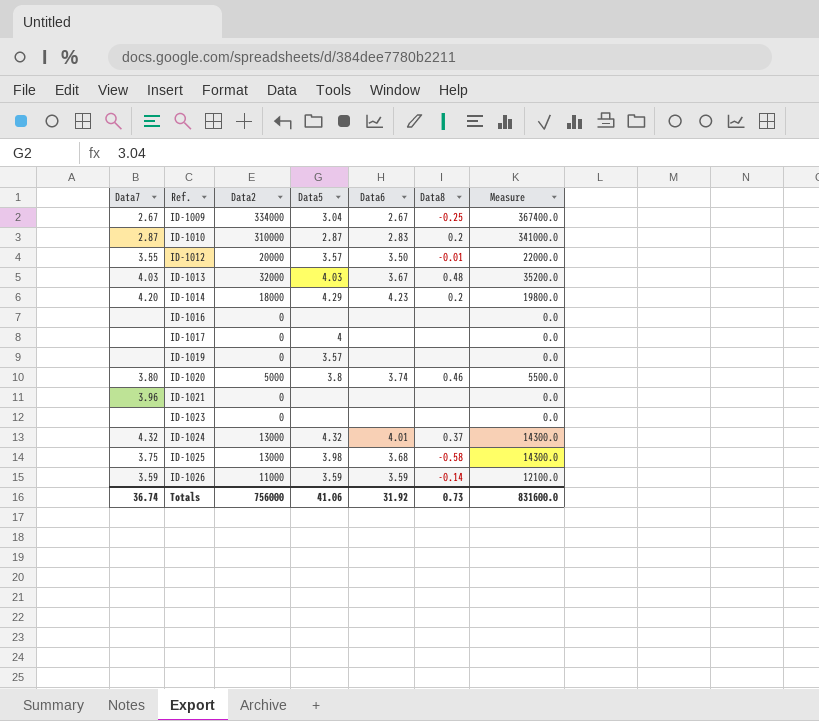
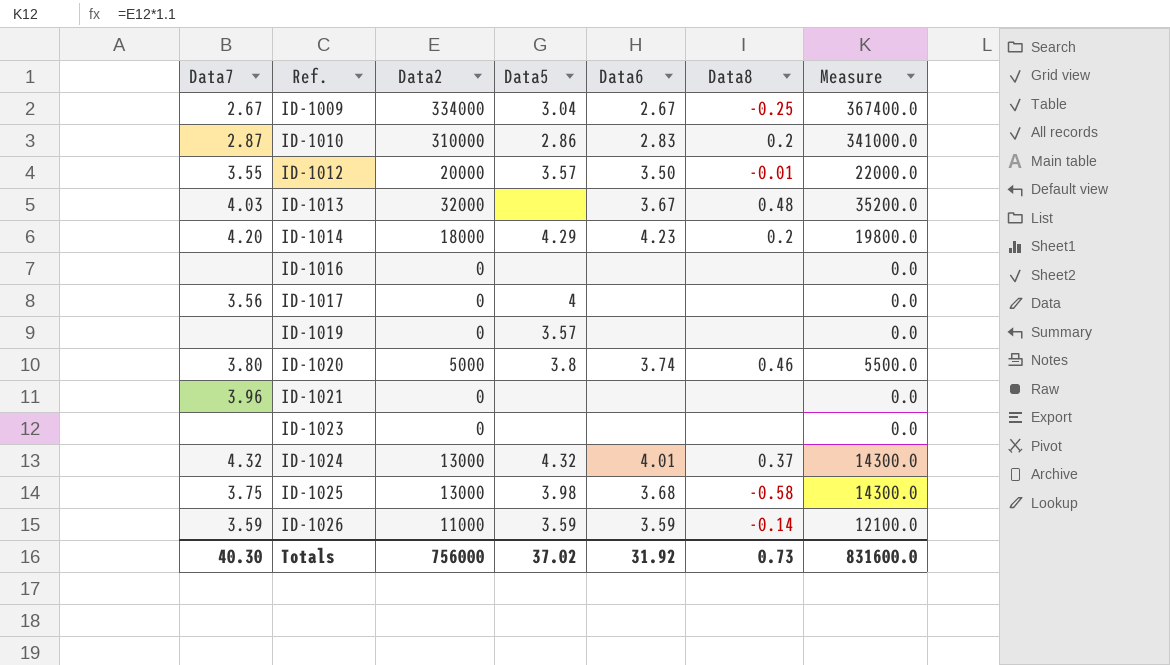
ID-1010 | Data5: 2.87 -> 2.86
ID-1013 | Data5: 4.03 -> none
ID-1017 | Data7: none -> 3.56
Totals | Data7: 36.74 -> 40.30
Totals | Data5: 41.06 -> 37.02

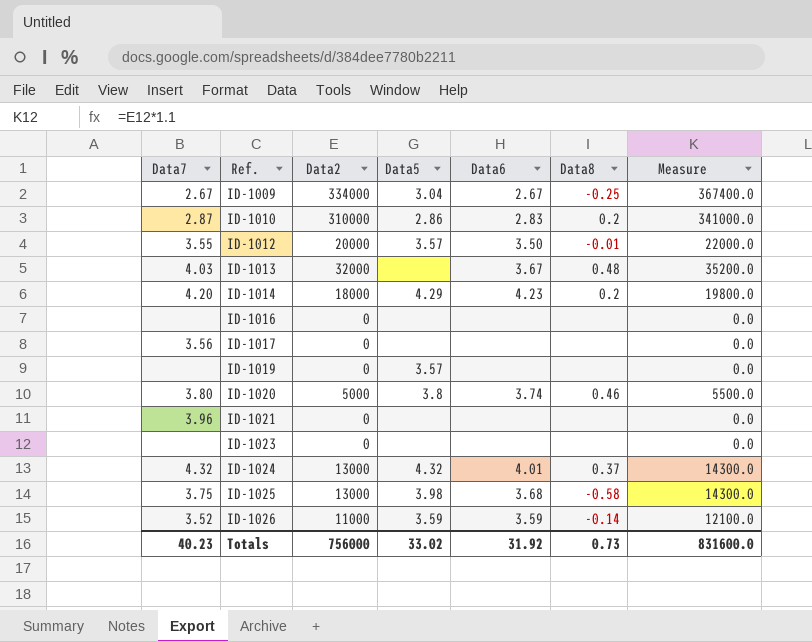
ID-1017 | Data5: 4 -> none
ID-1026 | Data7: 3.59 -> 3.52
Totals | Data7: 40.30 -> 40.23
Totals | Data5: 37.02 -> 33.02

